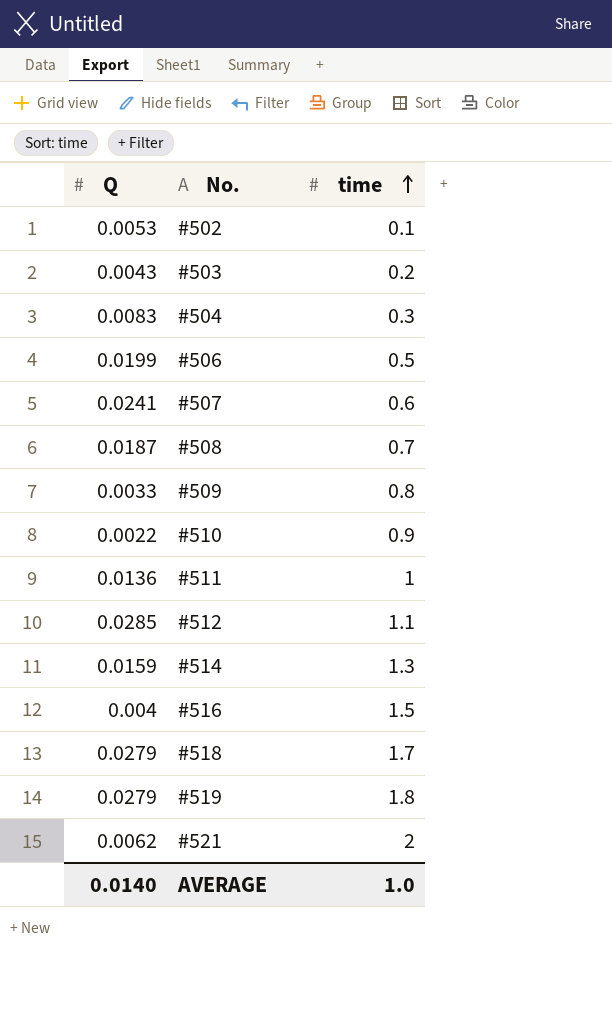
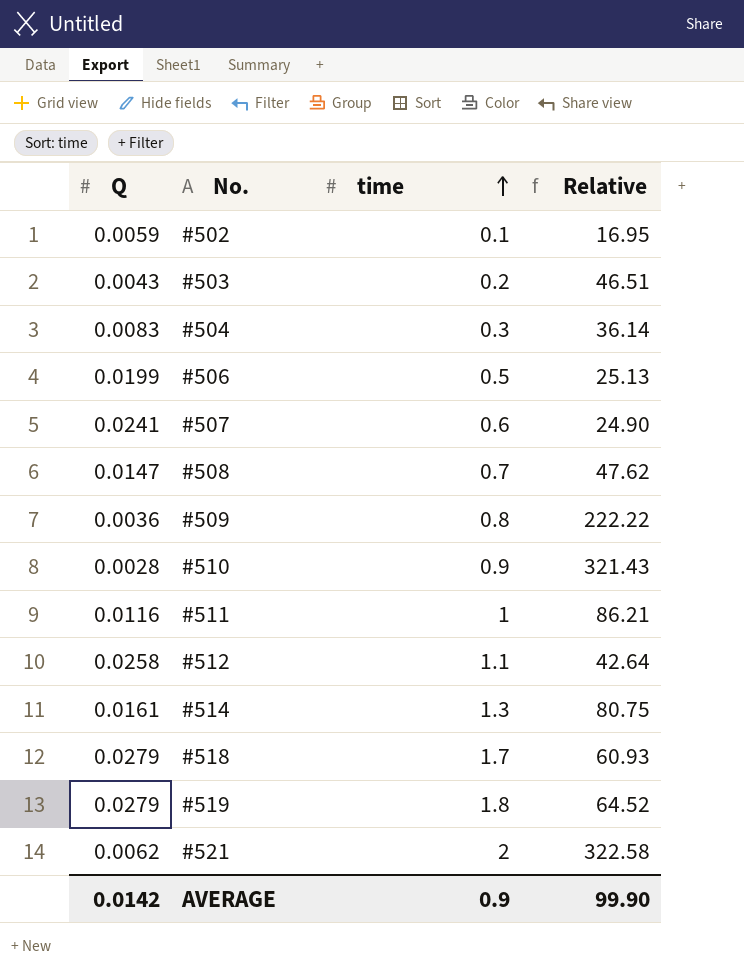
column Relative | formula: none -> [time] / [Q]
row #516: 0.004 | 1.5 -> none
#502 | Q: 0.0053 -> 0.0059
#508 | Q: 0.0187 -> 0.0147
#509 | Q: 0.0033 -> 0.0036
#510 | Q: 0.0022 -> 0.0028
#511 | Q: 0.0136 -> 0.0116
#512 | Q: 0.0285 -> 0.0258
#514 | Q: 0.0159 -> 0.0161
AVERAGE | Q: 0.0140 -> 0.0142
AVERAGE | time: 1.0 -> 0.9

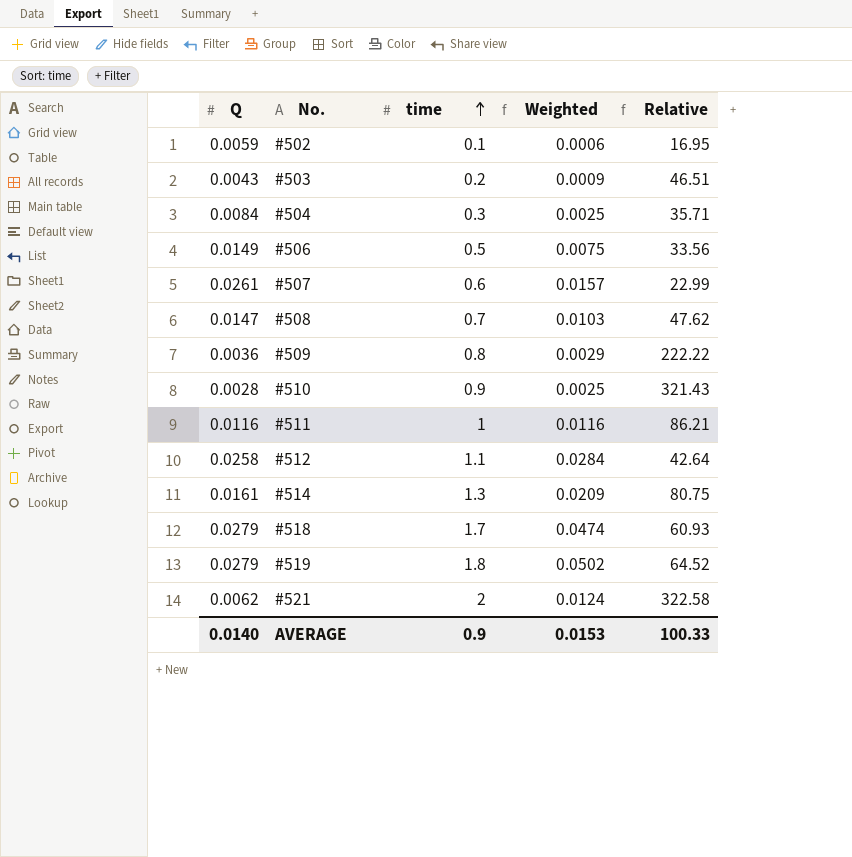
column Weighted | formula: none -> [Q] * [time]
#504 | Q: 0.0083 -> 0.0084
#504 | Relative: 36.14 -> 35.71
#506 | Q: 0.0199 -> 0.0149
#506 | Relative: 25.13 -> 33.56
#507 | Q: 0.0241 -> 0.0261
#507 | Relative: 24.90 -> 22.99
AVERAGE | Q: 0.0142 -> 0.0140
AVERAGE | Relative: 99.90 -> 100.33

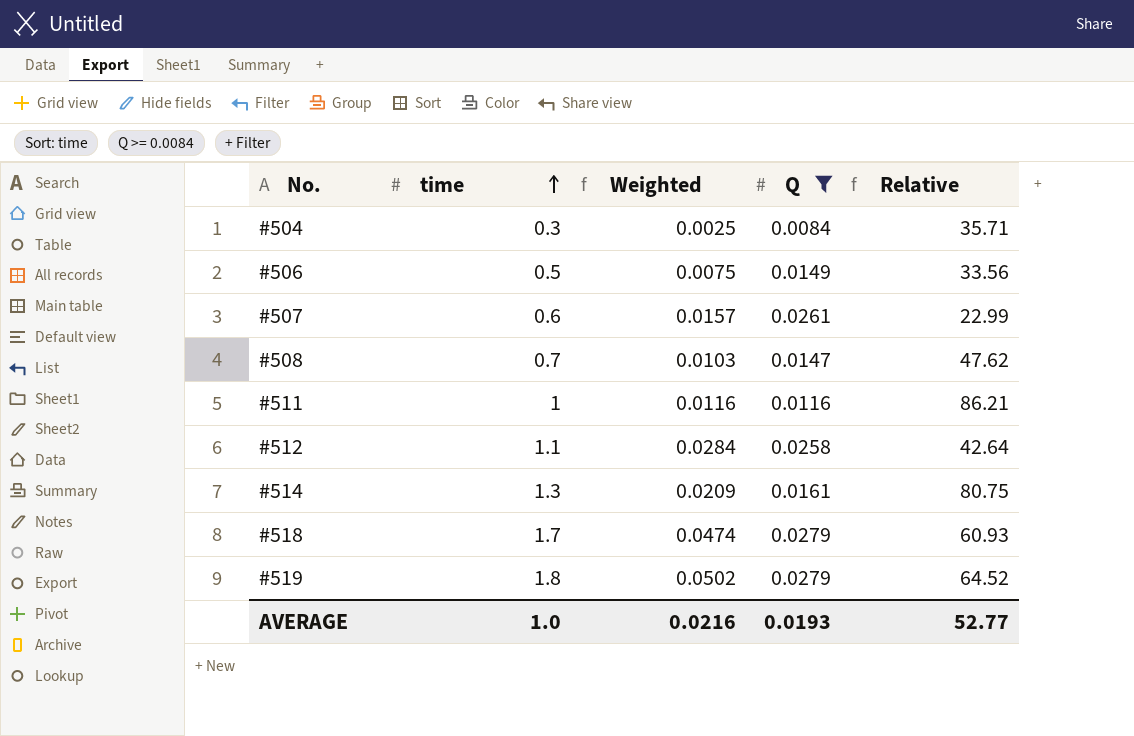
filter: none -> Q >= 0.0084
column Q | position: 1 -> 4
AVERAGE | time: 0.9 -> 1.0
AVERAGE | Weighted: 0.0153 -> 0.0216
AVERAGE | Q: 0.0140 -> 0.0193
AVERAGE | Relative: 100.33 -> 52.77

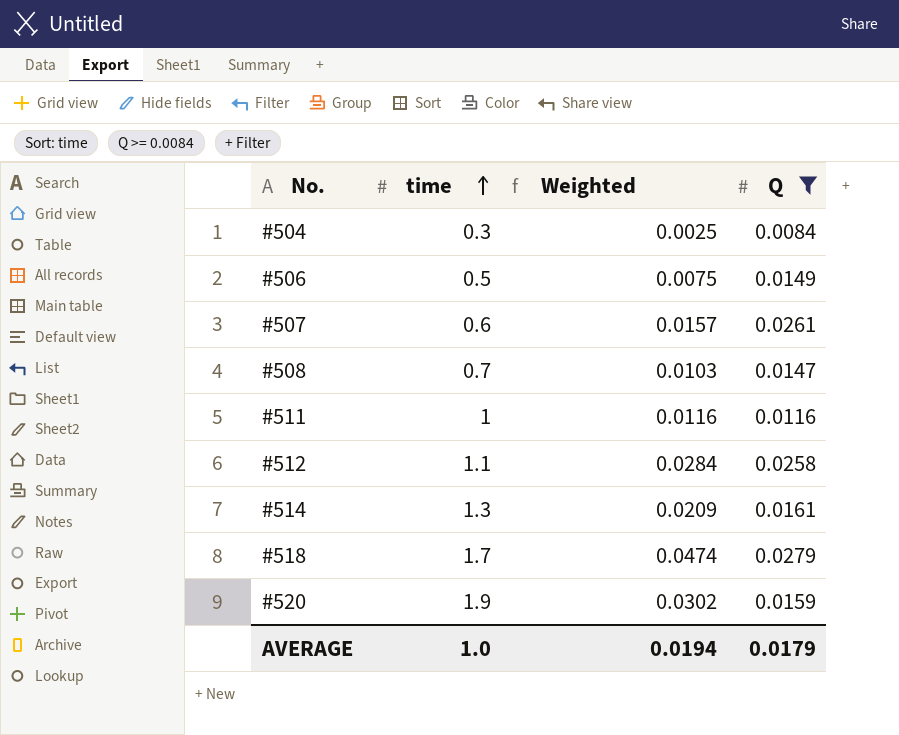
column Relative | formula: [time] / [Q] -> none
row #519: 1.8 | 0.0502 | 0.0279 | 64.52 -> none
row #520: none -> 1.9 | 0.0302 | 0.0159
AVERAGE | Weighted: 0.0216 -> 0.0194
AVERAGE | Q: 0.0193 -> 0.0179

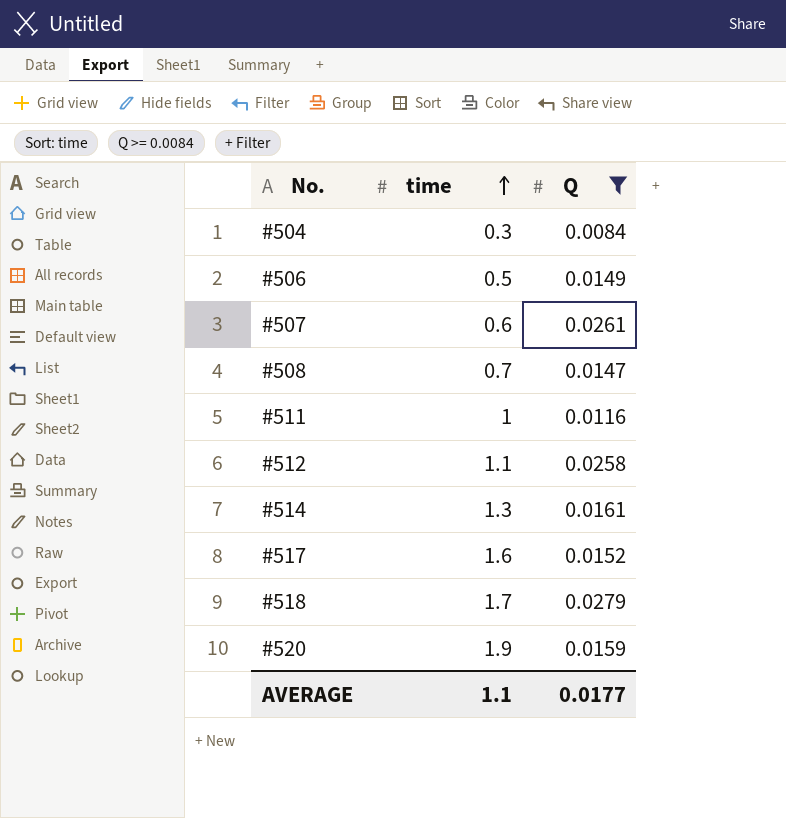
column Weighted | formula: [time] * [Q] -> none
row #517: none -> 1.6 | 0.0152
AVERAGE | time: 1.0 -> 1.1
AVERAGE | Q: 0.0179 -> 0.0177

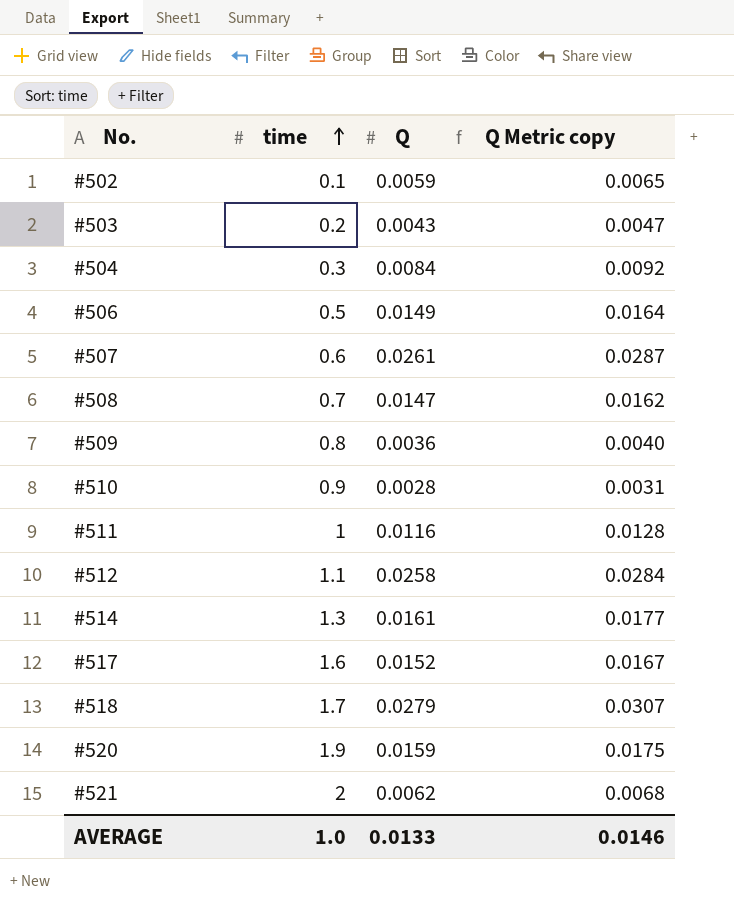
filter: Q >= 0.0084 -> none
column Q Metric copy | formula: none -> [Q] * 1.1
AVERAGE | time: 1.1 -> 1.0
AVERAGE | Q: 0.0177 -> 0.0133

